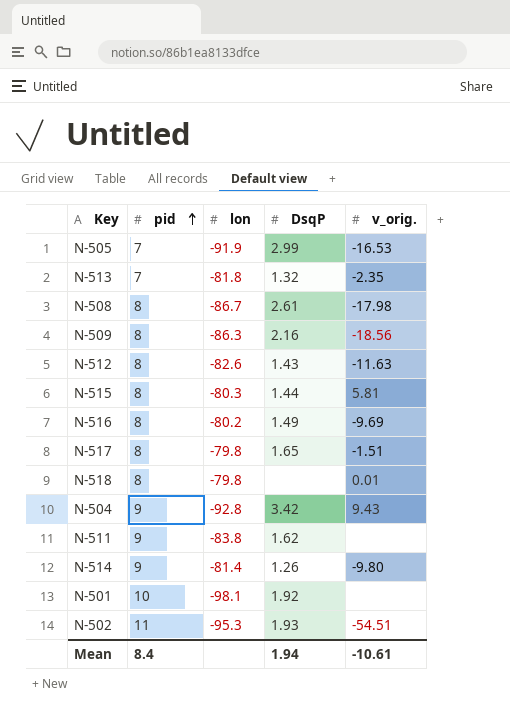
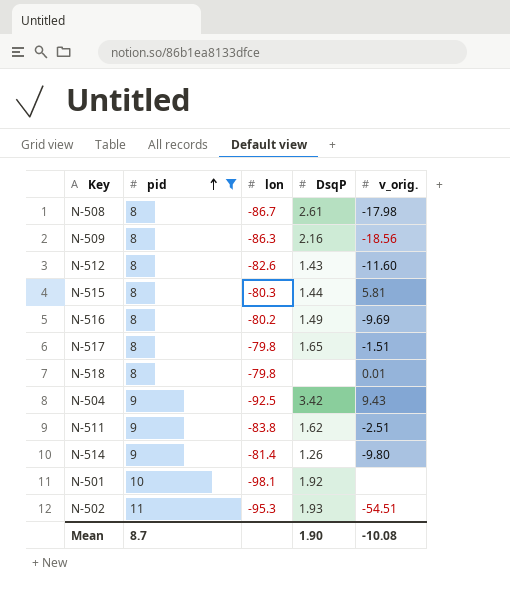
filter: none -> pid != 7
N-512 | v_orig.: -11.63 -> -11.60
N-504 | lon: -92.8 -> -92.5
N-511 | v_orig.: none -> -2.51
Mean | pid: 8.4 -> 8.7
Mean | DsqP: 1.94 -> 1.90
Mean | v_orig.: -10.61 -> -10.08

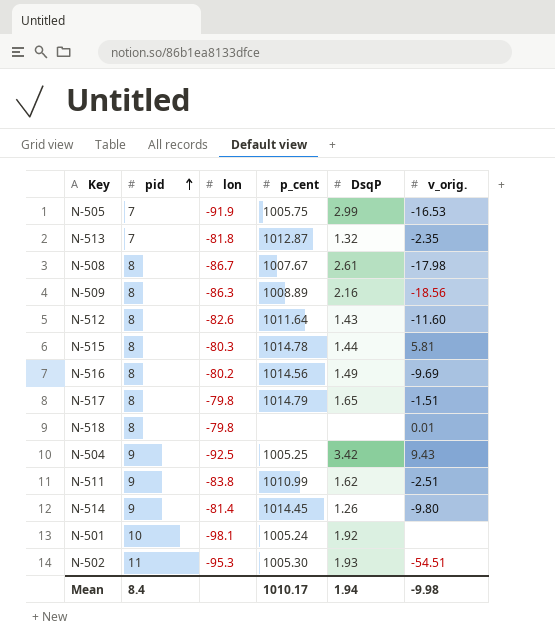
filter: pid != 7 -> none
column p_cent | position: none -> 4
Mean | pid: 8.7 -> 8.4
Mean | DsqP: 1.90 -> 1.94
Mean | v_orig.: -10.08 -> -9.98

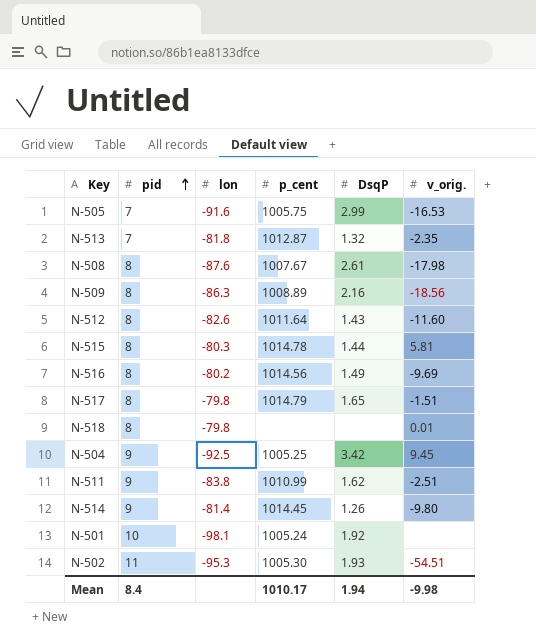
N-505 | lon: -91.9 -> -91.6
N-508 | lon: -86.7 -> -87.6
N-504 | v_orig.: 9.43 -> 9.45

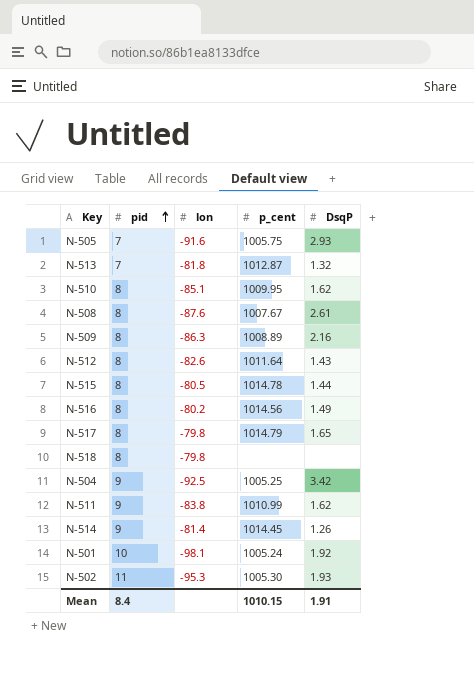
column v_orig. | position: 6 -> none
N-505 | DsqP: 2.99 -> 2.93
row N-510: none -> 8 | -85.1 | 1009.95 | 1.62
N-515 | lon: -80.3 -> -80.5
Mean | p_cent: 1010.17 -> 1010.15
Mean | DsqP: 1.94 -> 1.91

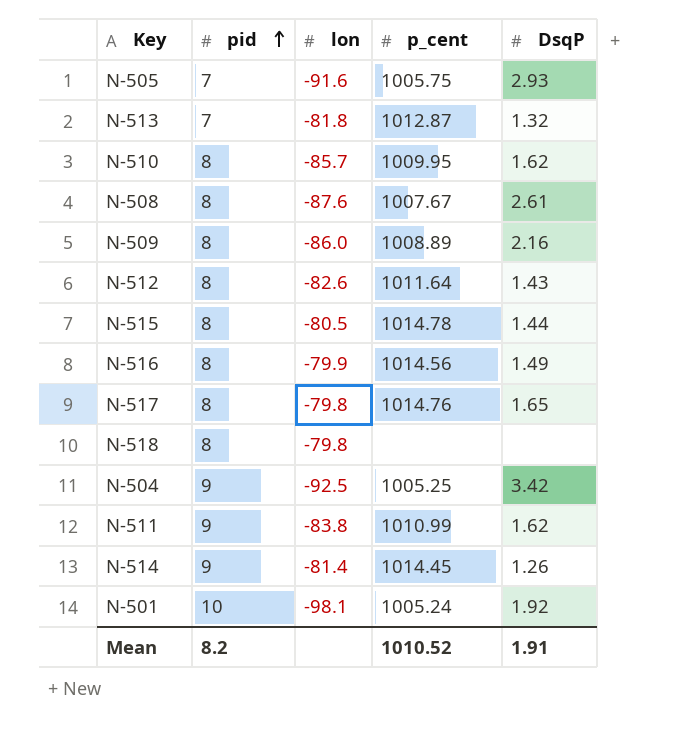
row N-502: 11 | -95.3 | 1005.30 | 1.93 -> none
N-510 | lon: -85.1 -> -85.7
N-509 | lon: -86.3 -> -86.0
N-516 | lon: -80.2 -> -79.9
N-517 | p_cent: 1014.79 -> 1014.76
Mean | pid: 8.4 -> 8.2
Mean | p_cent: 1010.15 -> 1010.52

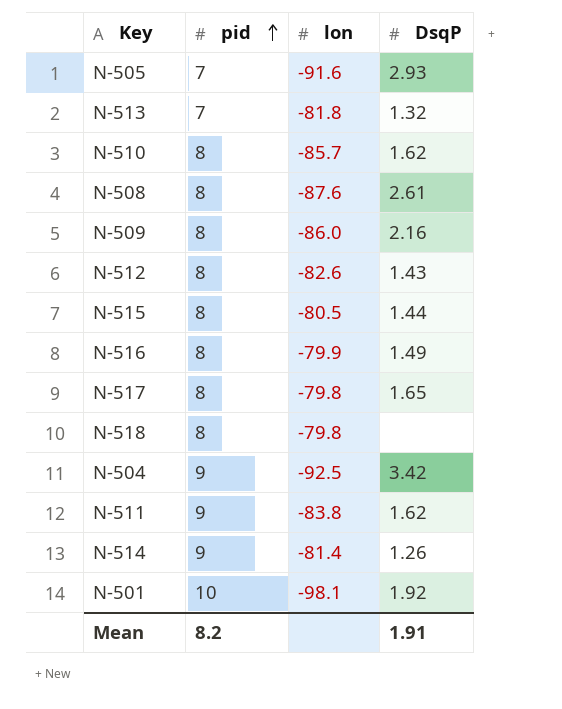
column p_cent | position: 4 -> none

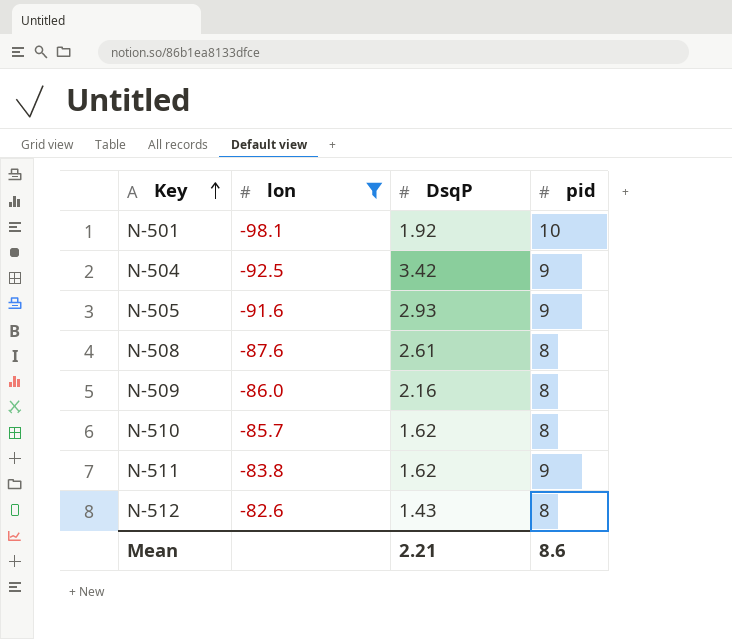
filter: none -> lon <= -82.6
row order: pid ascending -> Key ascending
column pid | position: 2 -> 4
N-505 | pid: 7 -> 9
Mean | DsqP: 1.91 -> 2.21
Mean | pid: 8.2 -> 8.6

